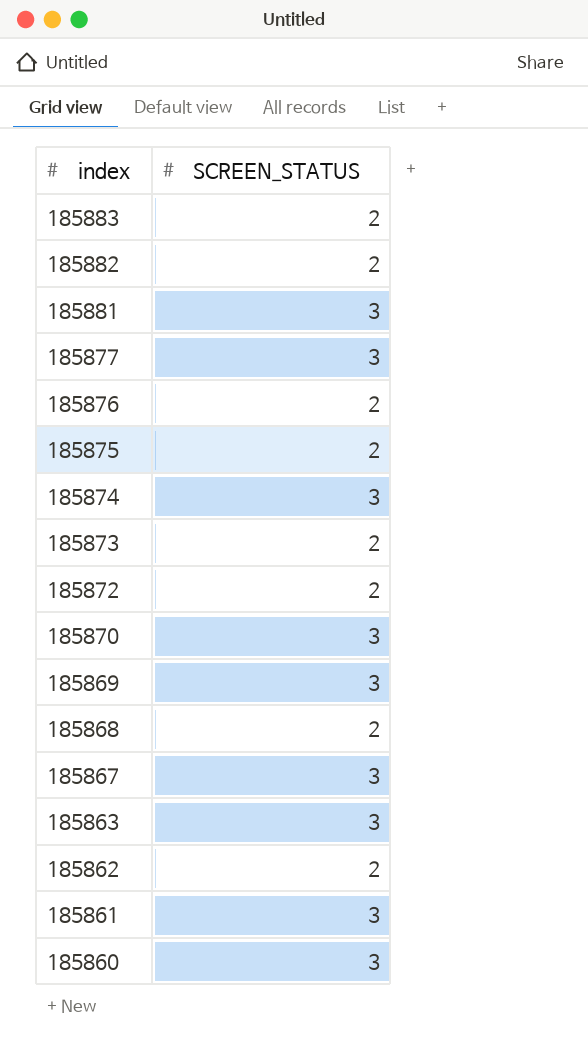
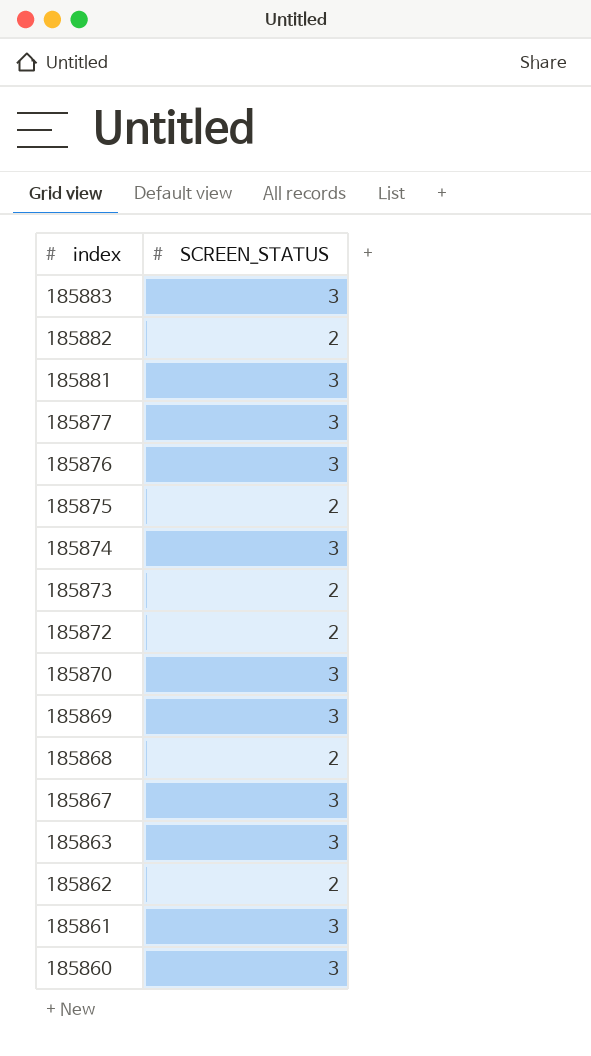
185883 | SCREEN_STATUS: 2 -> 3
185876 | SCREEN_STATUS: 2 -> 3

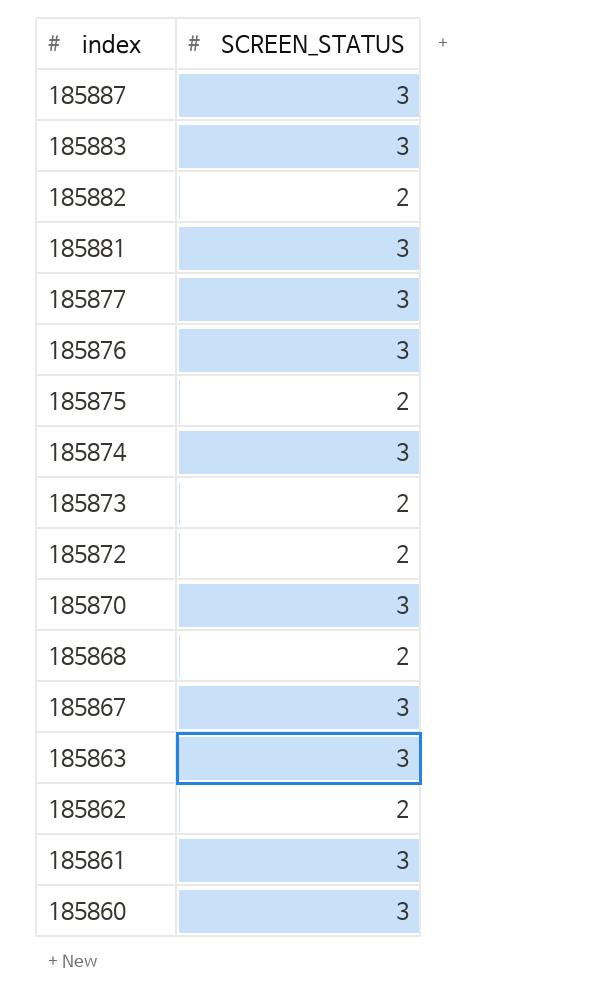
row 185869: 3 -> none
row 185887: none -> 3

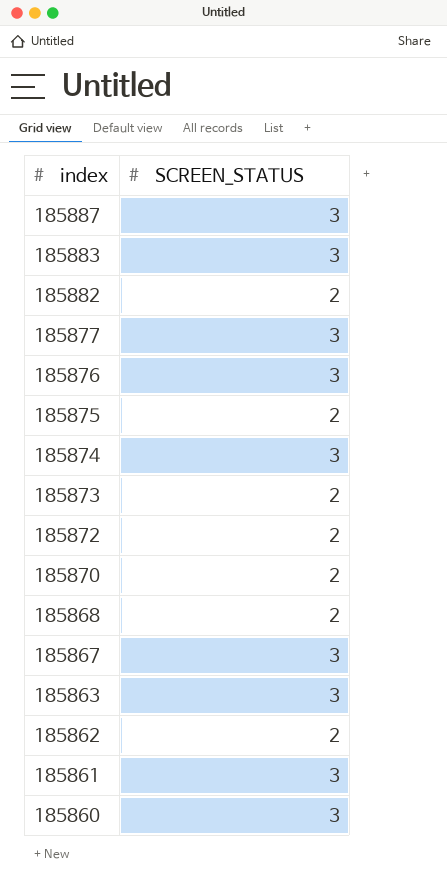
row 185881: 3 -> none
185870 | SCREEN_STATUS: 3 -> 2

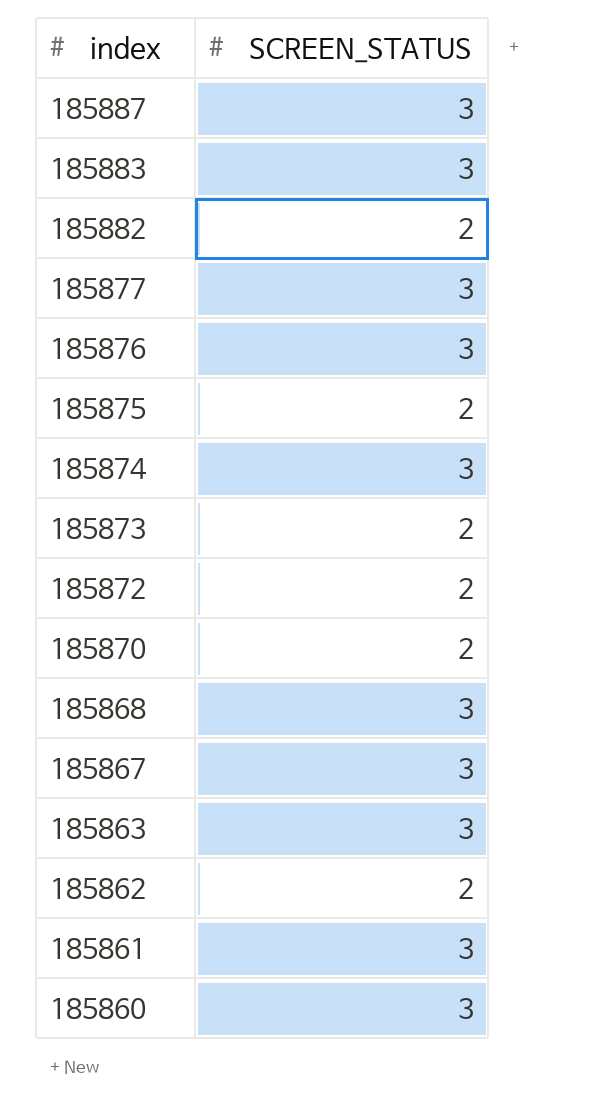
185868 | SCREEN_STATUS: 2 -> 3

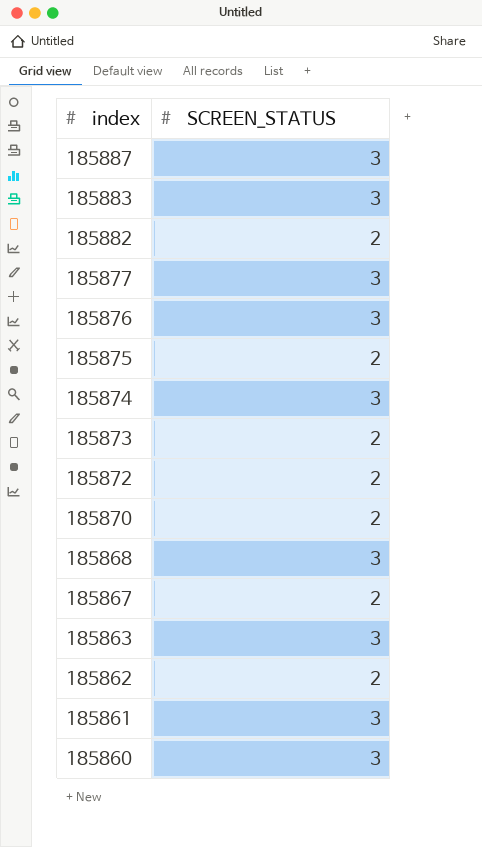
185867 | SCREEN_STATUS: 3 -> 2

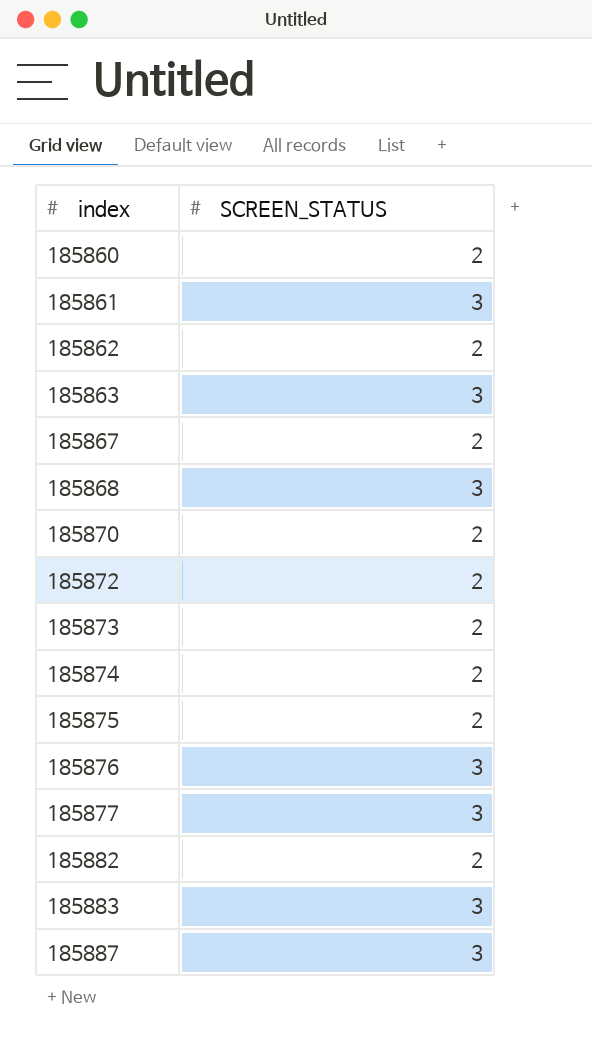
row order: index descending -> index ascending
185860 | SCREEN_STATUS: 3 -> 2
185874 | SCREEN_STATUS: 3 -> 2

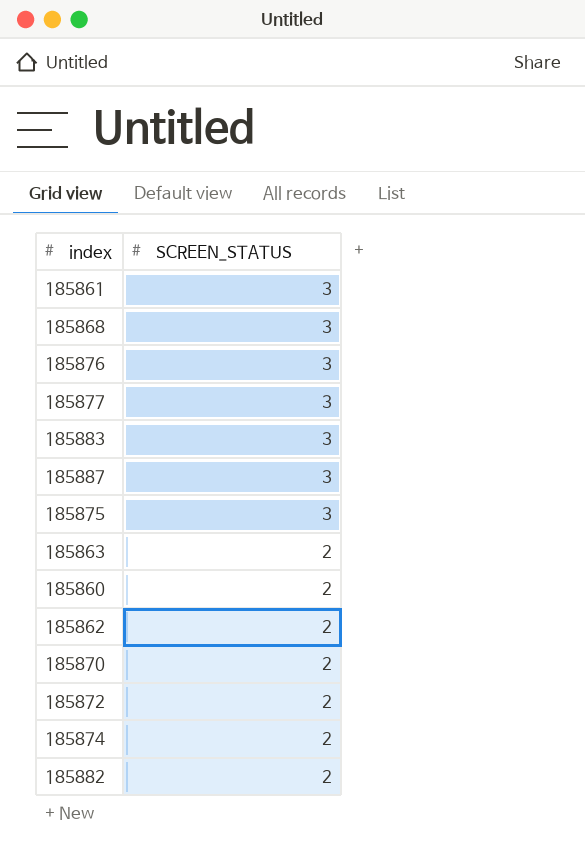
row order: index ascending -> SCREEN_STATUS descending
row 185867: 2 -> none
row 185873: 2 -> none
185875 | SCREEN_STATUS: 2 -> 3
185863 | SCREEN_STATUS: 3 -> 2

